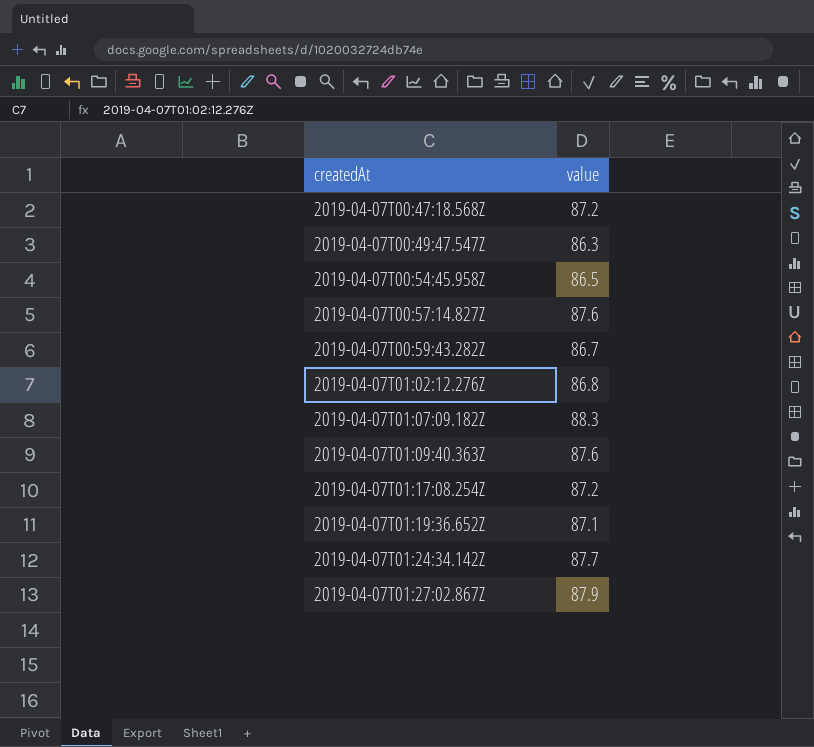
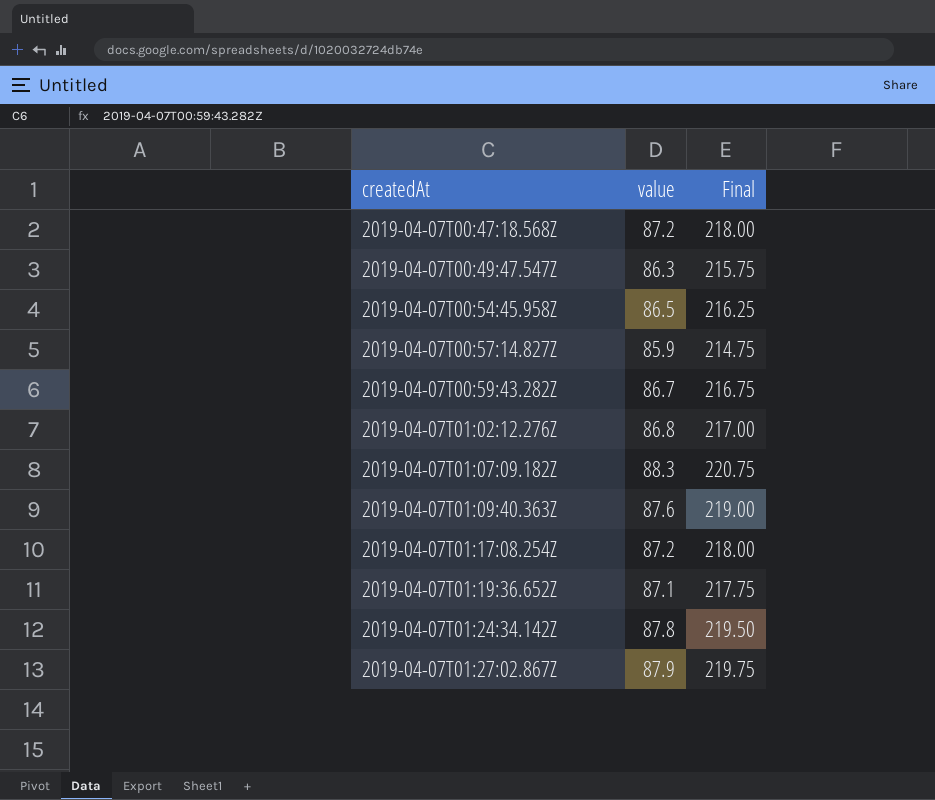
column Final | formula: none -> [value] * 2.5
2019-04-07T00:57:14.827Z | value: 87.6 -> 85.9
2019-04-07T01:24:34.142Z | value: 87.7 -> 87.8

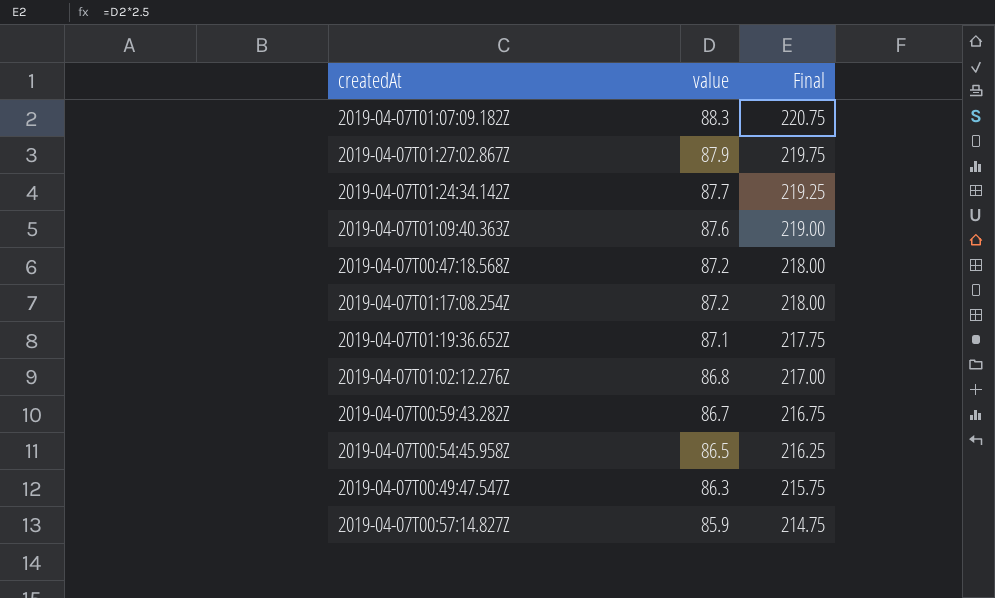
row order: createdAt ascending -> value descending
2019-04-07T01:24:34.142Z | value: 87.8 -> 87.7
2019-04-07T01:24:34.142Z | Final: 219.50 -> 219.25

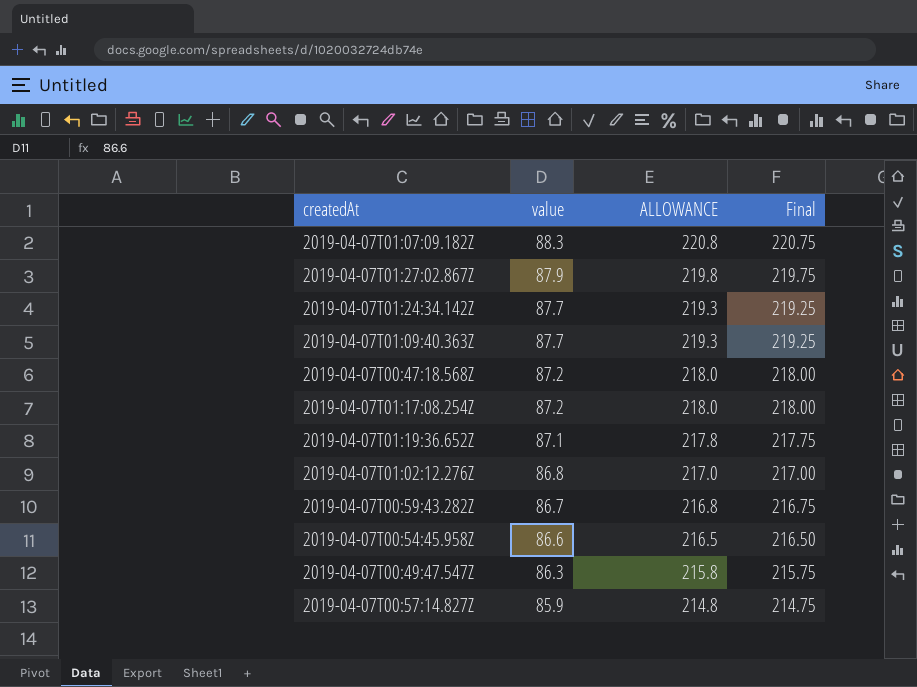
column ALLOWANCE | formula: none -> [value] * 2.5
2019-04-07T01:09:40.363Z | value: 87.6 -> 87.7
2019-04-07T01:09:40.363Z | Final: 219.00 -> 219.25
2019-04-07T00:54:45.958Z | value: 86.5 -> 86.6
2019-04-07T00:54:45.958Z | Final: 216.25 -> 216.50

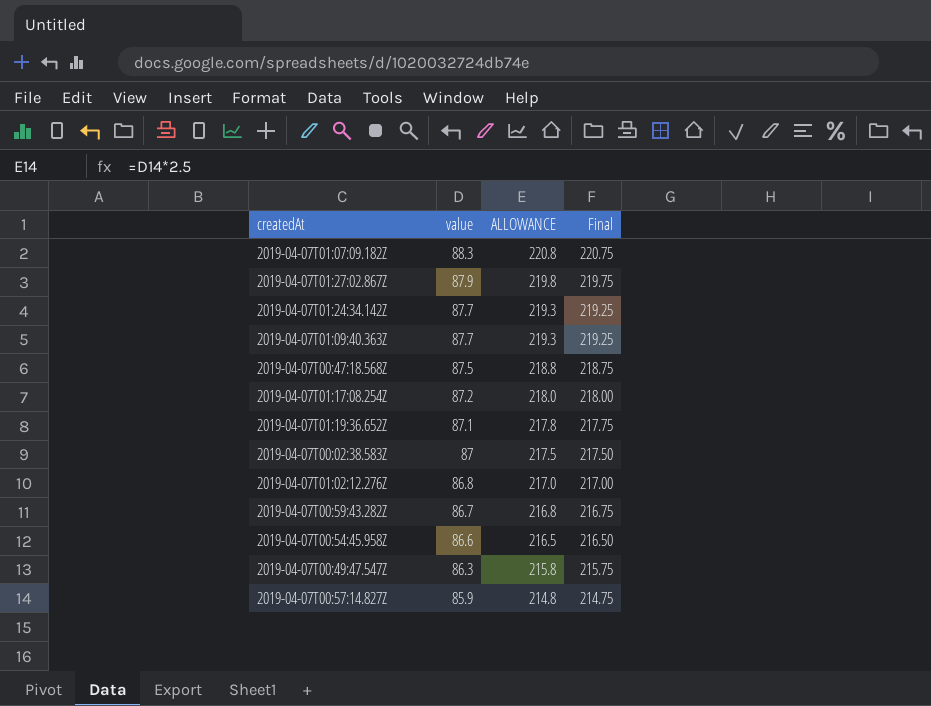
2019-04-07T00:47:18.568Z | value: 87.2 -> 87.5
2019-04-07T00:47:18.568Z | ALLOWANCE: 218.0 -> 218.8
2019-04-07T00:47:18.568Z | Final: 218.00 -> 218.75
row 2019-04-07T00:02:38.583Z: none -> 87 | 217.5 | 217.50

